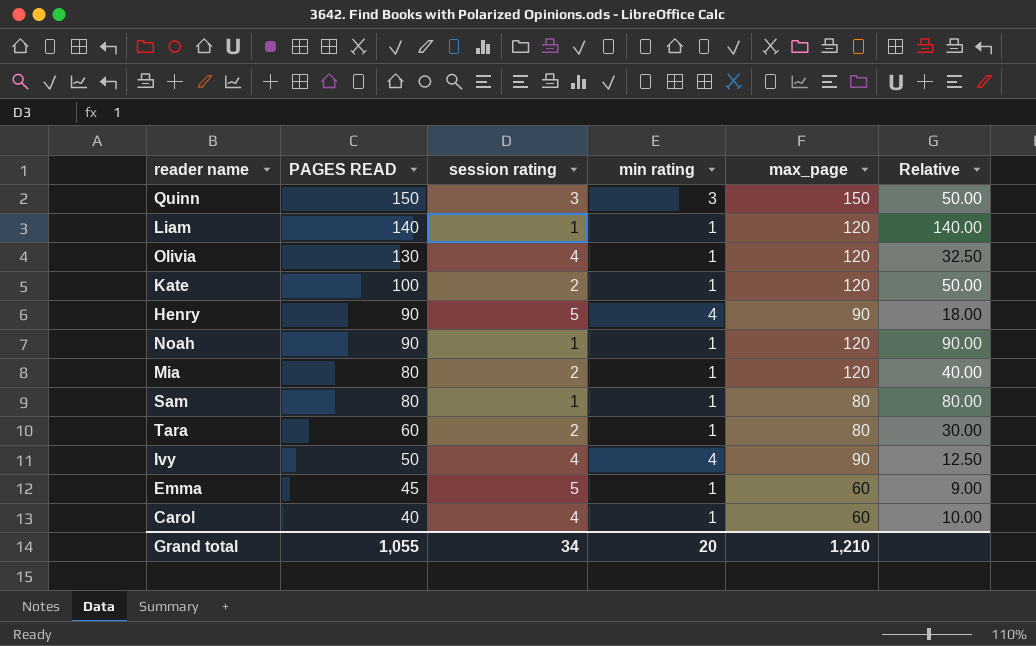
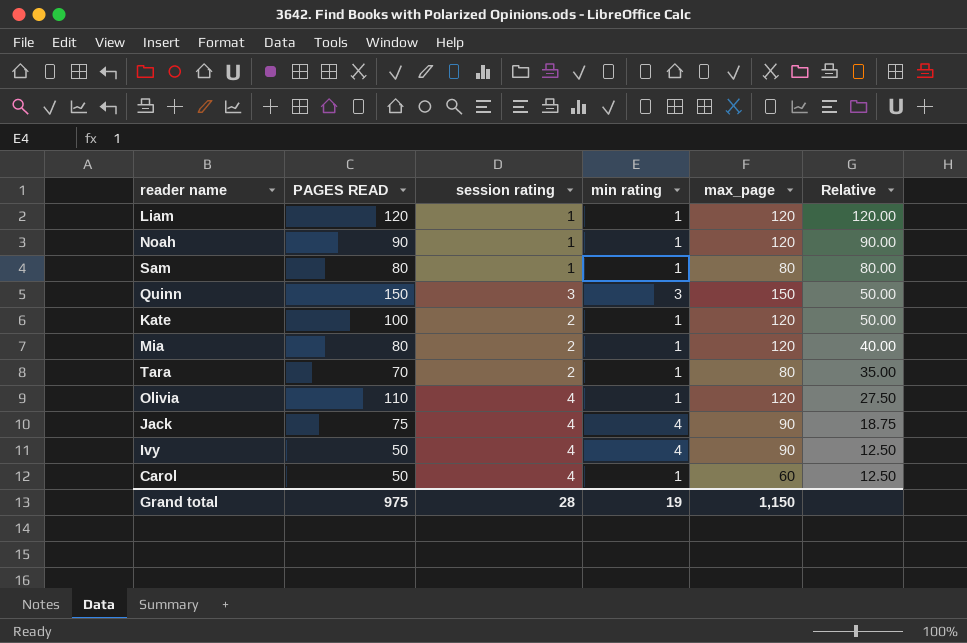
row order: PAGES READ descending -> Relative descending
row Henry: 90 | 5 | 4 | 90 | 18.00 -> none
row Emma: 45 | 5 | 1 | 60 | 9.00 -> none
Liam | PAGES READ: 140 -> 120
Liam | Relative: 140.00 -> 120.00
Tara | PAGES READ: 60 -> 70
Tara | Relative: 30.00 -> 35.00
Olivia | PAGES READ: 130 -> 110
Olivia | Relative: 32.50 -> 27.50
row Jack: none -> 75 | 4 | 4 | 90 | 18.75
Carol | PAGES READ: 40 -> 50
Carol | Relative: 10.00 -> 12.50
Grand total | PAGES READ: 1,055 -> 975
Grand total | session rating: 34 -> 28
Grand total | min rating: 20 -> 19
Grand total | max_page: 1,210 -> 1,150

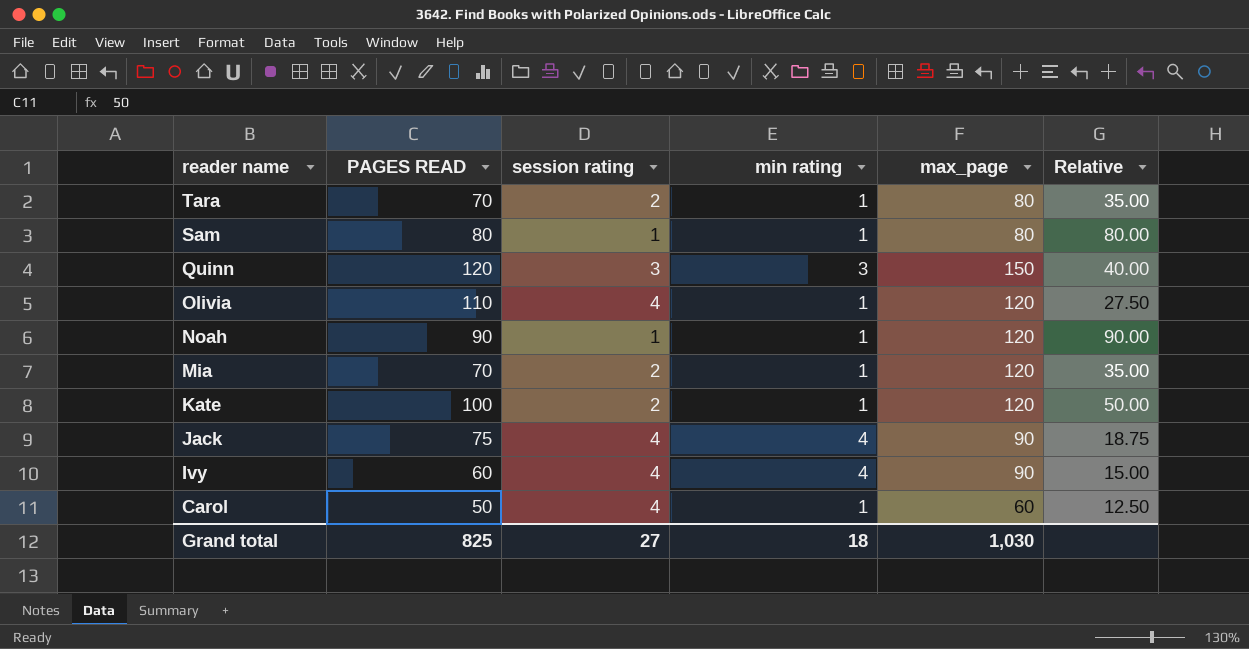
row order: Relative descending -> reader name descending
row Liam: 120 | 1 | 1 | 120 | 120.00 -> none
Quinn | PAGES READ: 150 -> 120
Quinn | Relative: 50.00 -> 40.00
Mia | PAGES READ: 80 -> 70
Mia | Relative: 40.00 -> 35.00
Ivy | PAGES READ: 50 -> 60
Ivy | Relative: 12.50 -> 15.00
Grand total | PAGES READ: 975 -> 825
Grand total | session rating: 28 -> 27
Grand total | min rating: 19 -> 18
Grand total | max_page: 1,150 -> 1,030

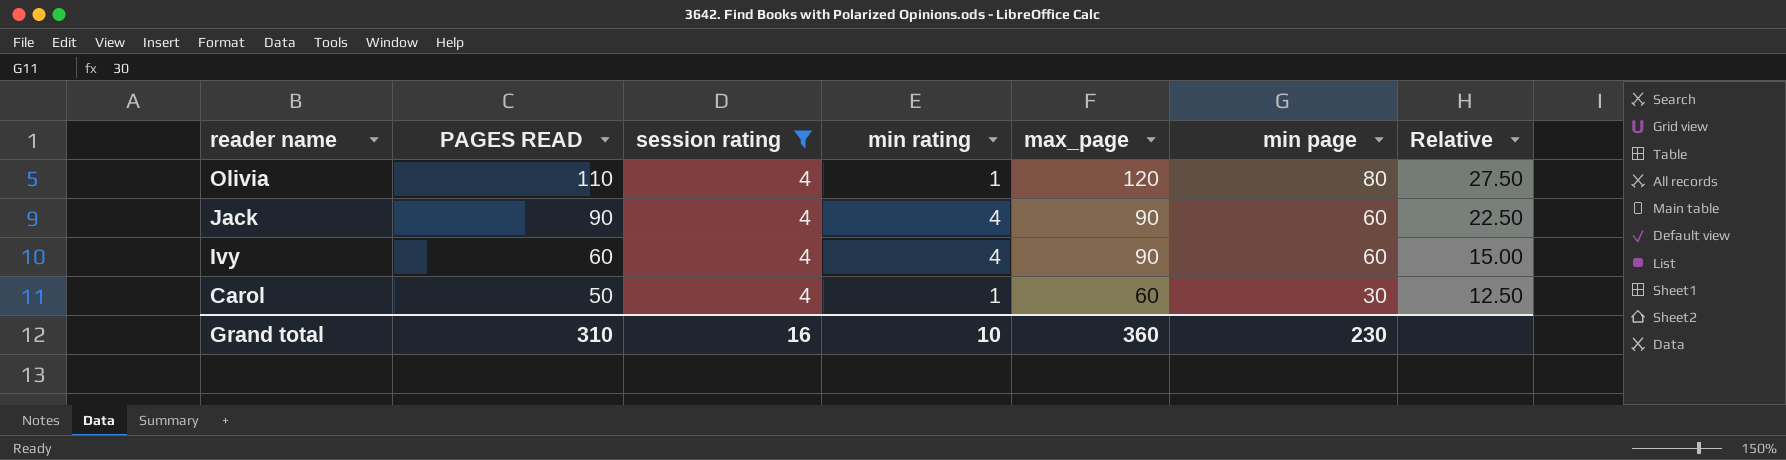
filter: none -> session rating = 4
column min page | position: none -> 6
Jack | PAGES READ: 75 -> 90
Jack | Relative: 18.75 -> 22.50
Grand total | PAGES READ: 825 -> 310
Grand total | session rating: 27 -> 16
Grand total | min rating: 18 -> 10
Grand total | max_page: 1,030 -> 360

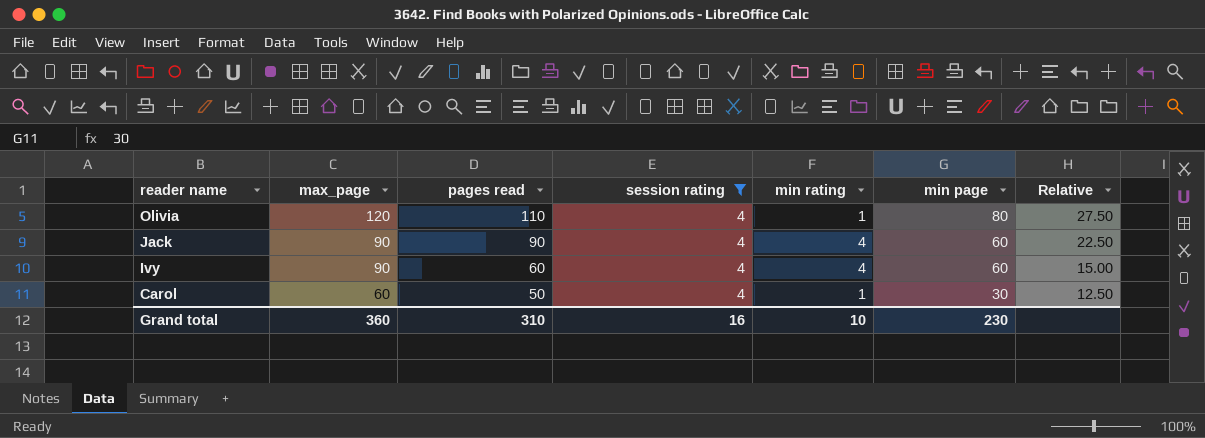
column max_page | position: 5 -> 2
column name: PAGES READ -> pages read

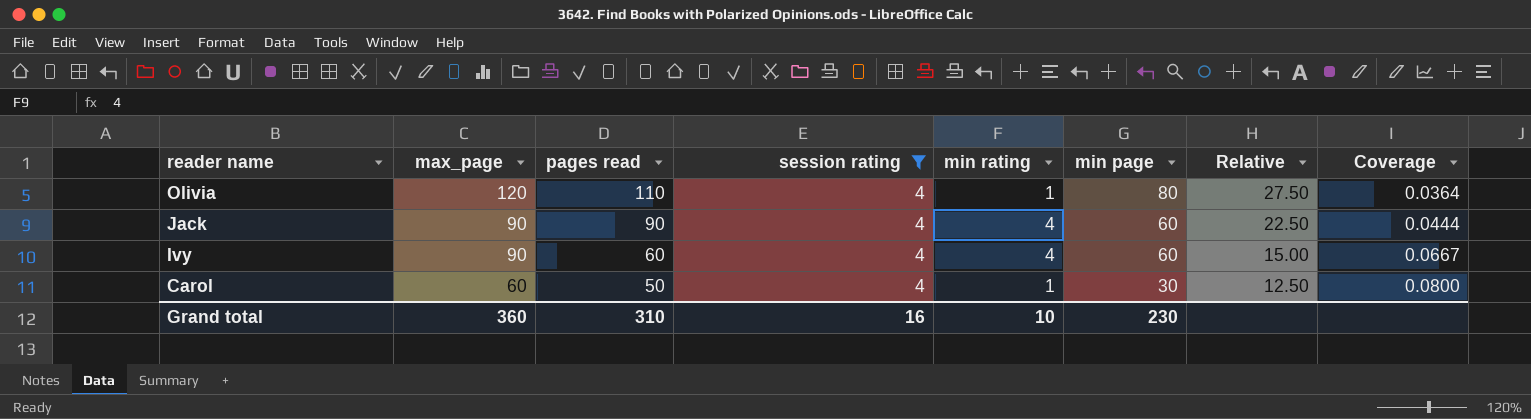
column Coverage | formula: none -> [session rating] / [pages read]

